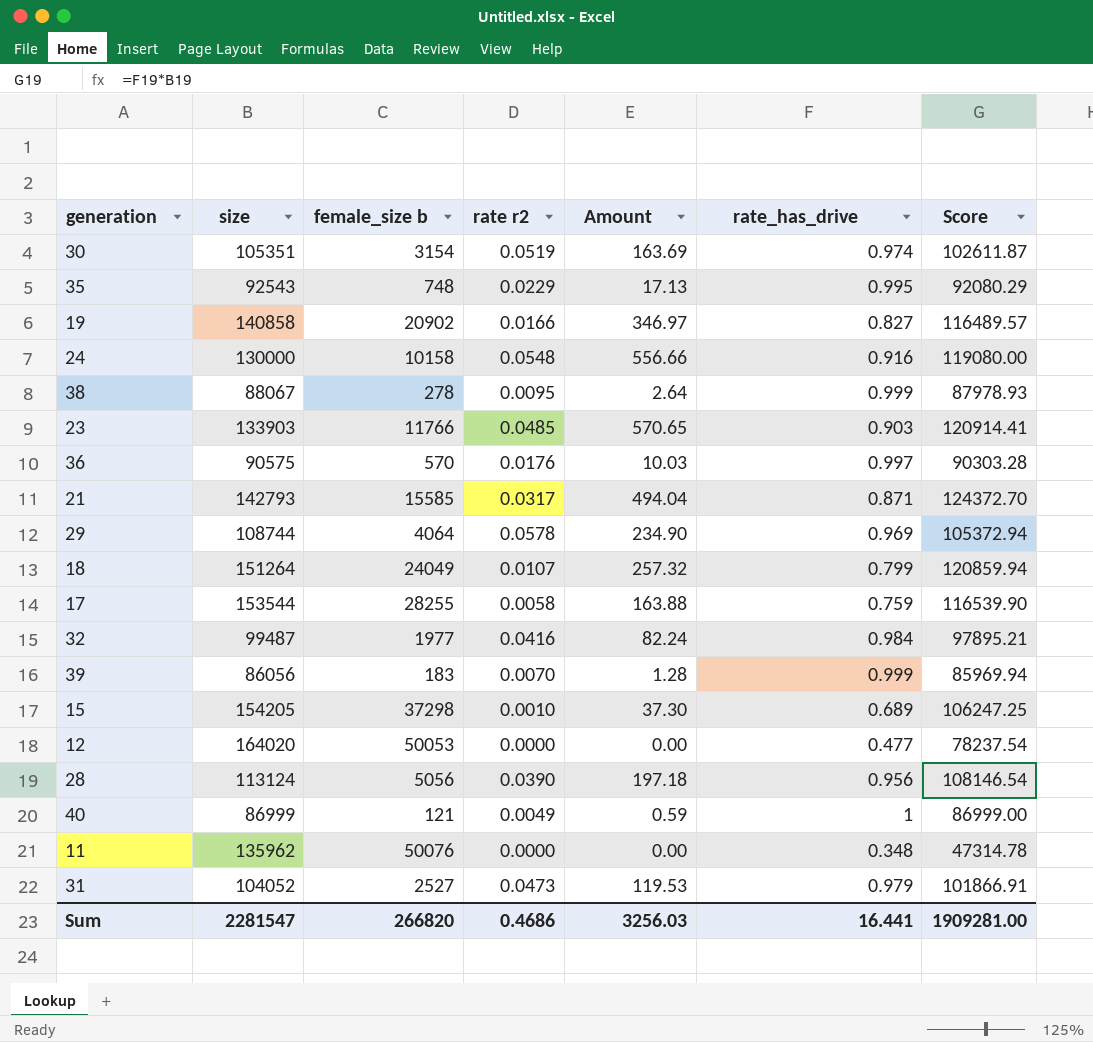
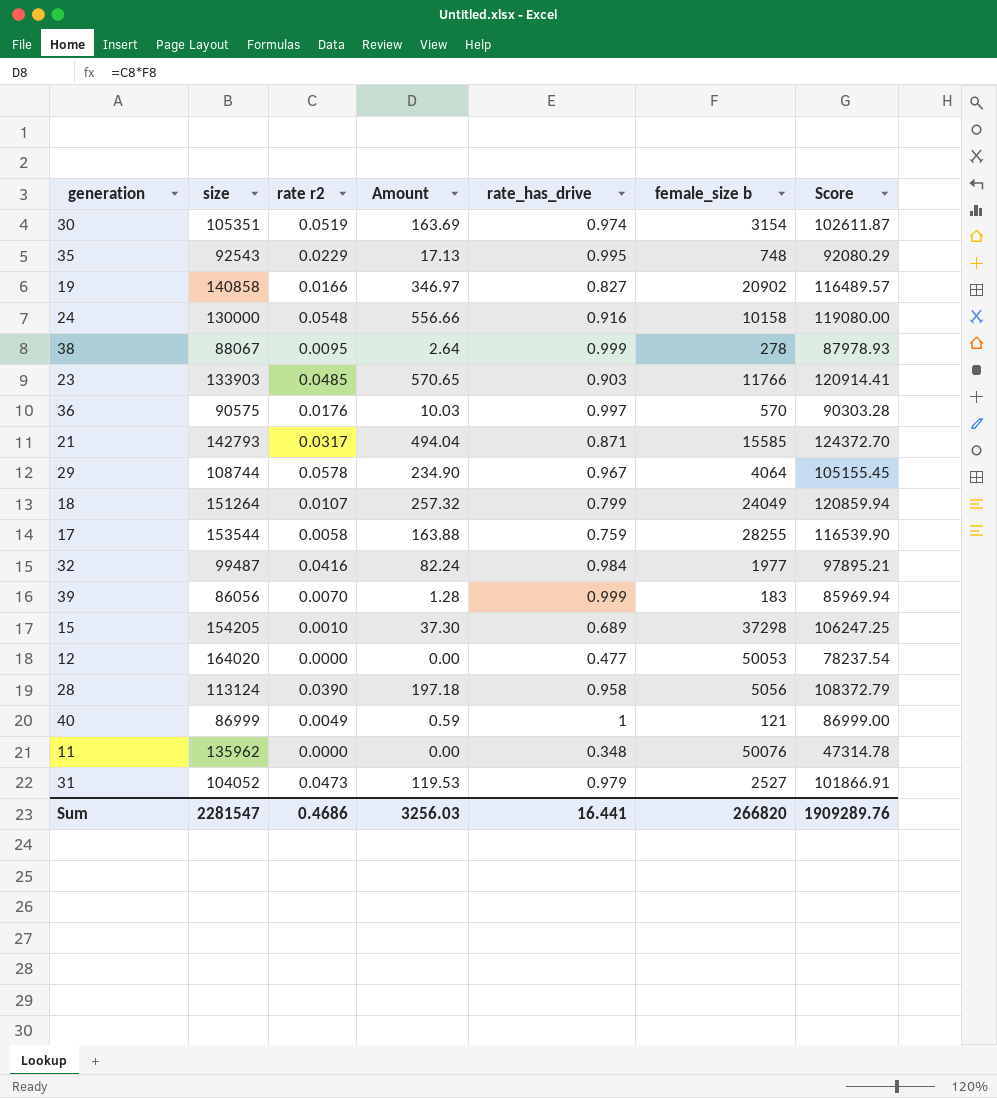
column female_size b | position: 3 -> 6
29 | rate_has_drive: 0.969 -> 0.967
29 | Score: 105372.94 -> 105155.45
28 | rate_has_drive: 0.956 -> 0.958
28 | Score: 108146.54 -> 108372.79
Sum | Score: 1909281.00 -> 1909289.76

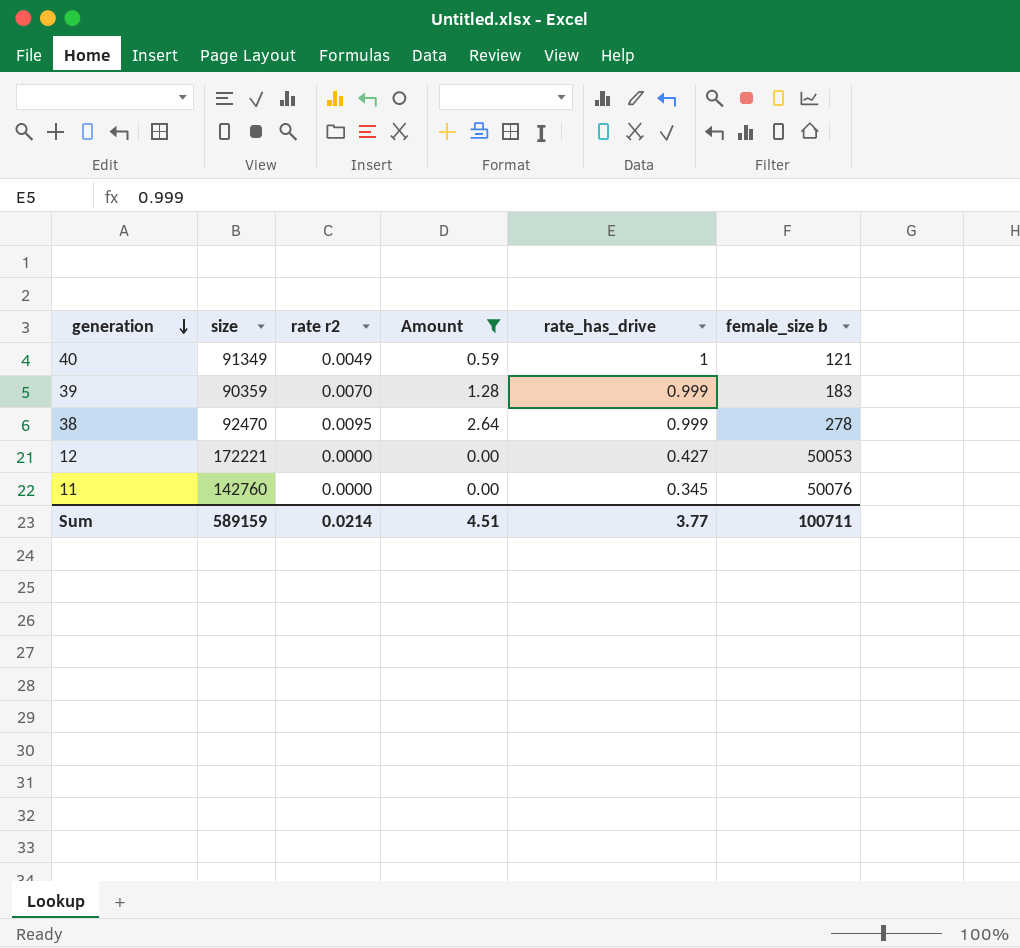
filter: none -> Amount <= 2.64
row order: none -> generation descending
column Score | formula: [size] * [rate_has_drive] -> none
40 | size: 86999 -> 91349
39 | size: 86056 -> 90359
38 | size: 88067 -> 92470
12 | size: 164020 -> 172221
12 | rate_has_drive: 0.477 -> 0.427
11 | size: 135962 -> 142760
11 | rate_has_drive: 0.348 -> 0.345
Sum | size: 2281547 -> 589159
Sum | rate r2: 0.4686 -> 0.0214
Sum | Amount: 3256.03 -> 4.51
Sum | rate_has_drive: 16.441 -> 3.77
Sum | female_size b: 266820 -> 100711

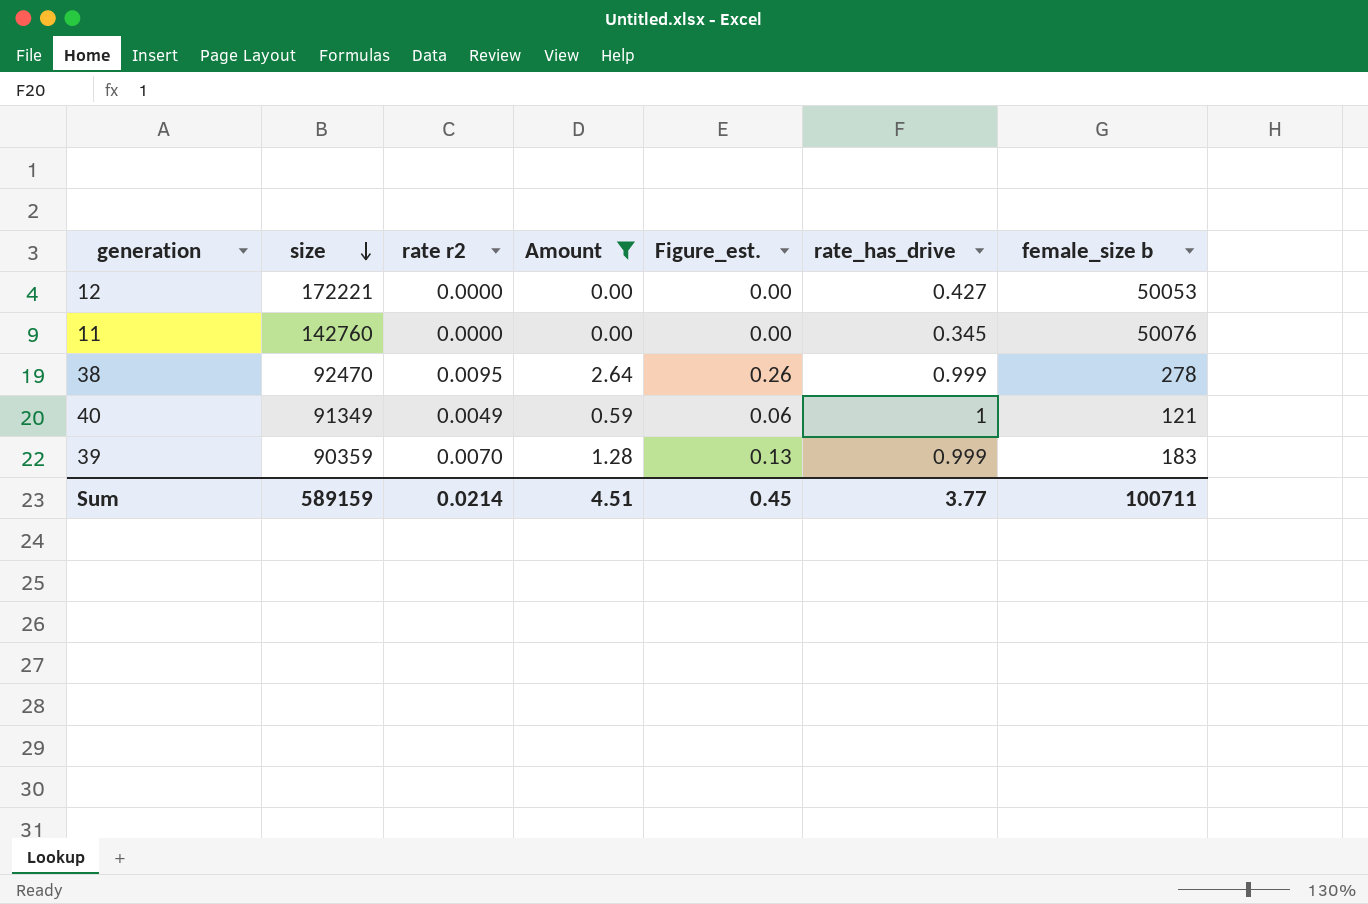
row order: generation descending -> size descending
column Figure_est. | formula: none -> [Amount] * 0.1

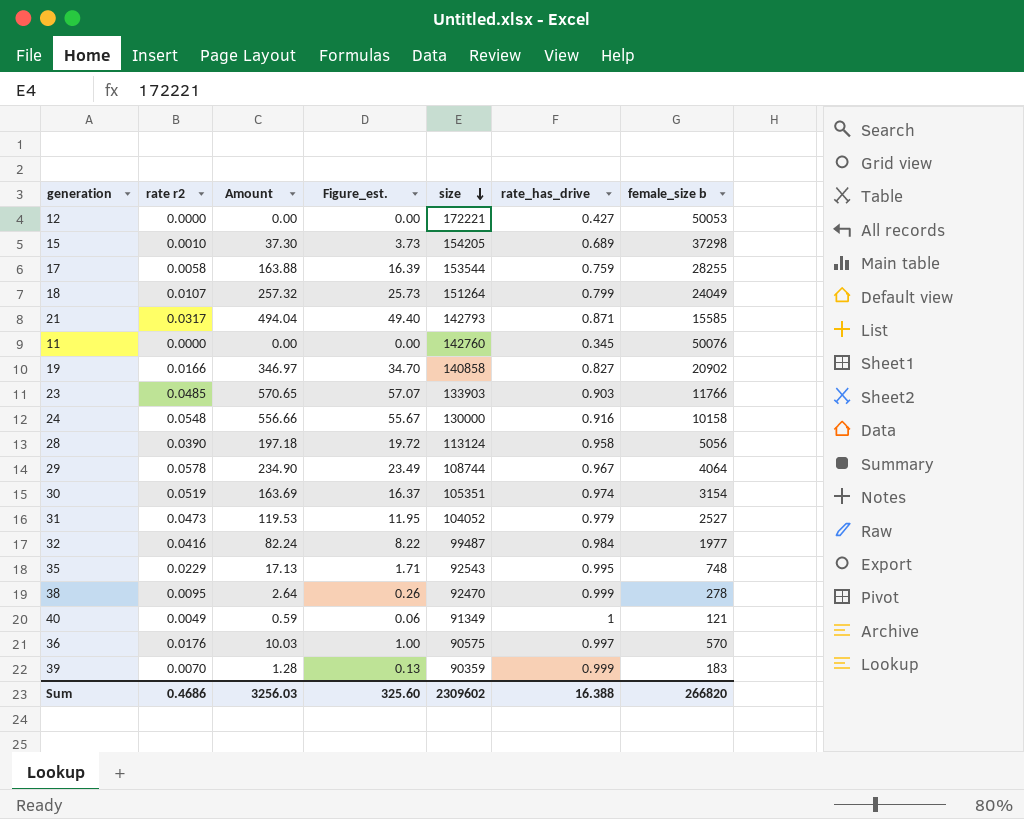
filter: Amount <= 2.64 -> none
column size | position: 2 -> 5
Sum | rate r2: 0.0214 -> 0.4686
Sum | Amount: 4.51 -> 3256.03
Sum | Figure_est.: 0.45 -> 325.60
Sum | size: 589159 -> 2309602
Sum | rate_has_drive: 3.77 -> 16.388
Sum | female_size b: 100711 -> 266820

